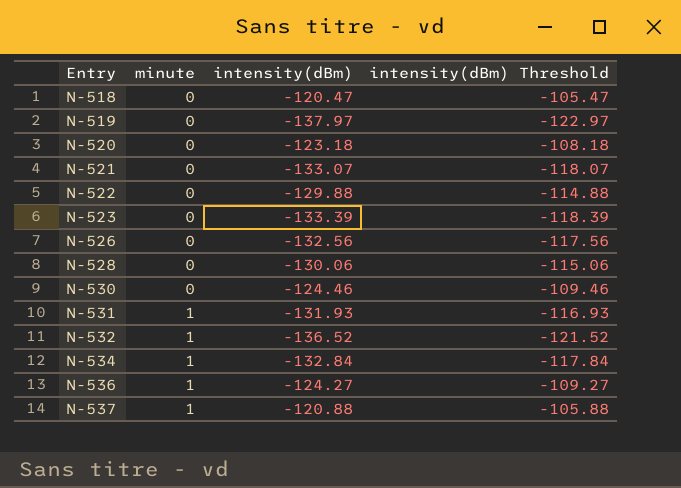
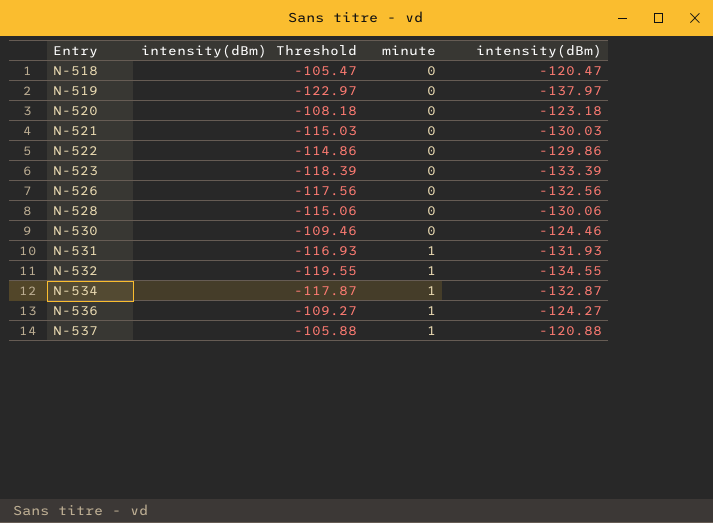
column intensity(dBm) Threshold | position: 4 -> 2
N-521 | intensity(dBm) Threshold: -118.07 -> -115.03
N-521 | intensity(dBm): -133.07 -> -130.03
N-522 | intensity(dBm) Threshold: -114.88 -> -114.86
N-522 | intensity(dBm): -129.88 -> -129.86
N-532 | intensity(dBm) Threshold: -121.52 -> -119.55
N-532 | intensity(dBm): -136.52 -> -134.55
N-534 | intensity(dBm) Threshold: -117.84 -> -117.87
N-534 | intensity(dBm): -132.84 -> -132.87

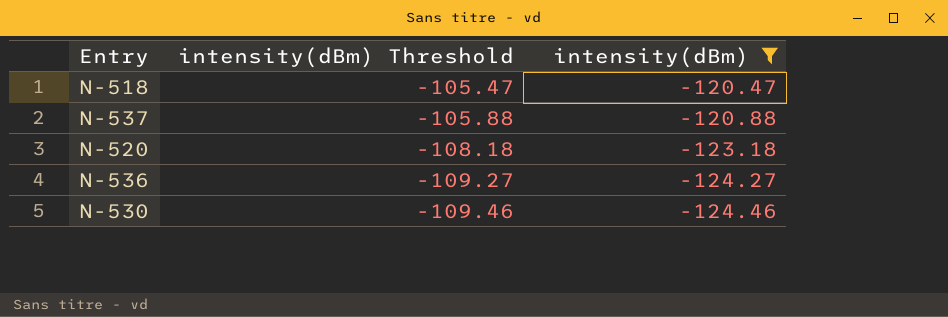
filter: none -> intensity(dBm) >= -124.46
row order: Entry ascending -> intensity(dBm) Threshold descending
column minute | position: 3 -> none

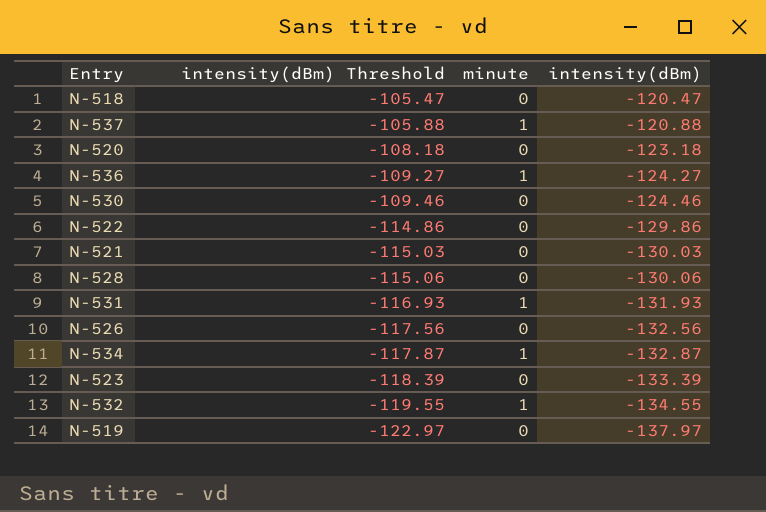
filter: intensity(dBm) >= -124.46 -> none
column minute | position: none -> 3

